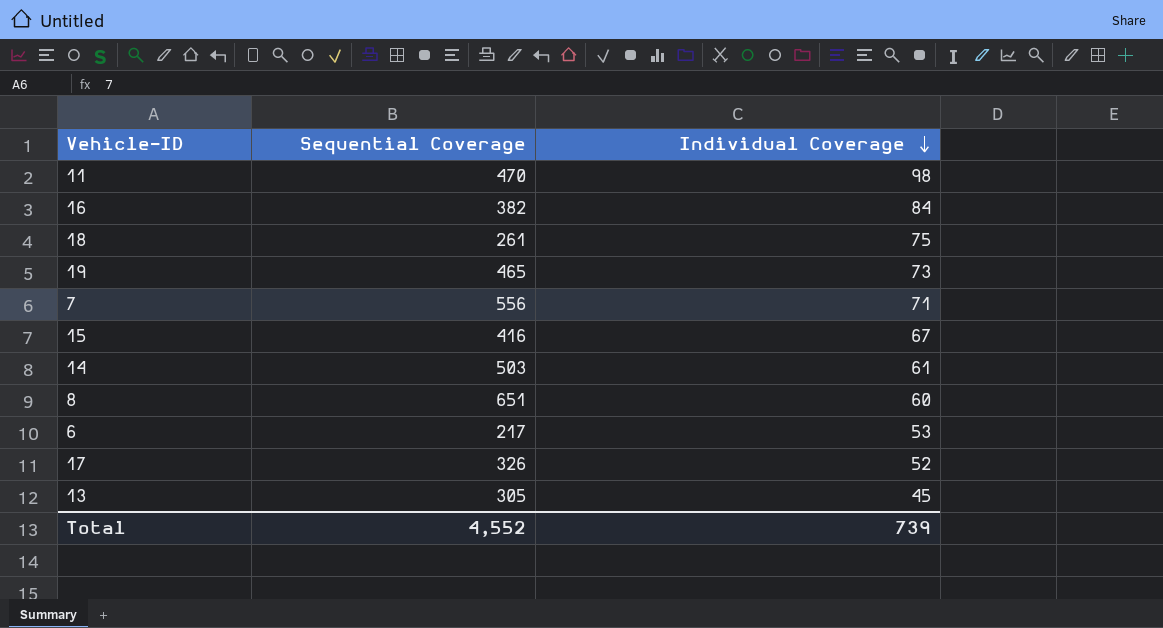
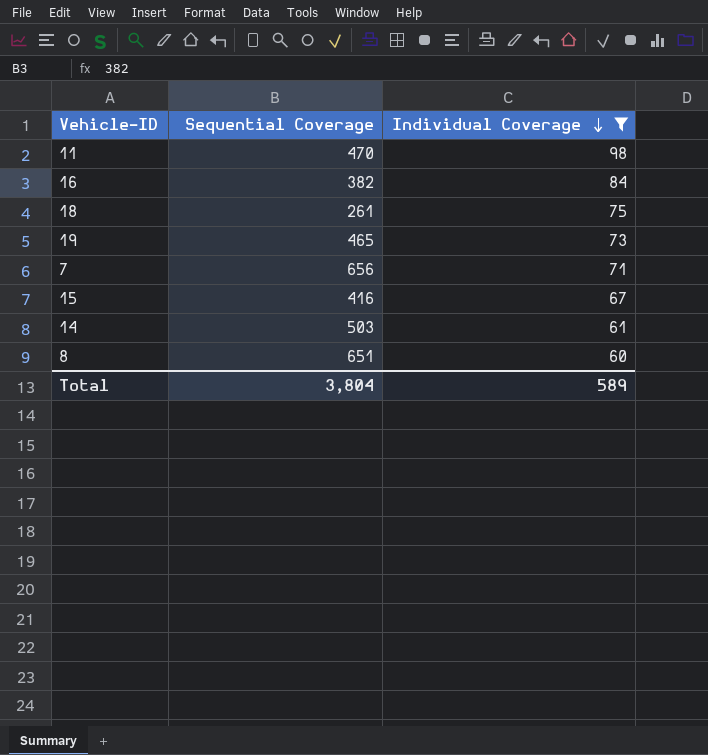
filter: none -> Individual Coverage >= 60
7 | Sequential Coverage: 556 -> 656
Total | Sequential Coverage: 4,552 -> 3,804
Total | Individual Coverage: 739 -> 589

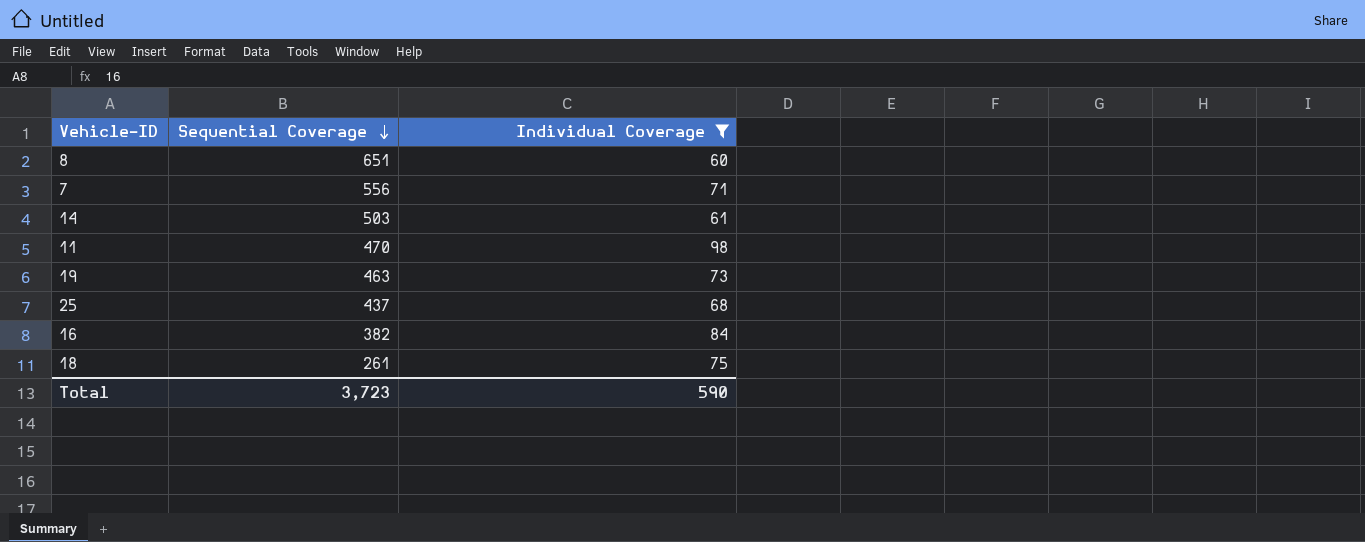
row order: Individual Coverage descending -> Sequential Coverage descending
row 15: 416 | 67 -> none
7 | Sequential Coverage: 656 -> 556
19 | Sequential Coverage: 465 -> 463
row 25: none -> 437 | 68
Total | Sequential Coverage: 3,804 -> 3,723
Total | Individual Coverage: 589 -> 590

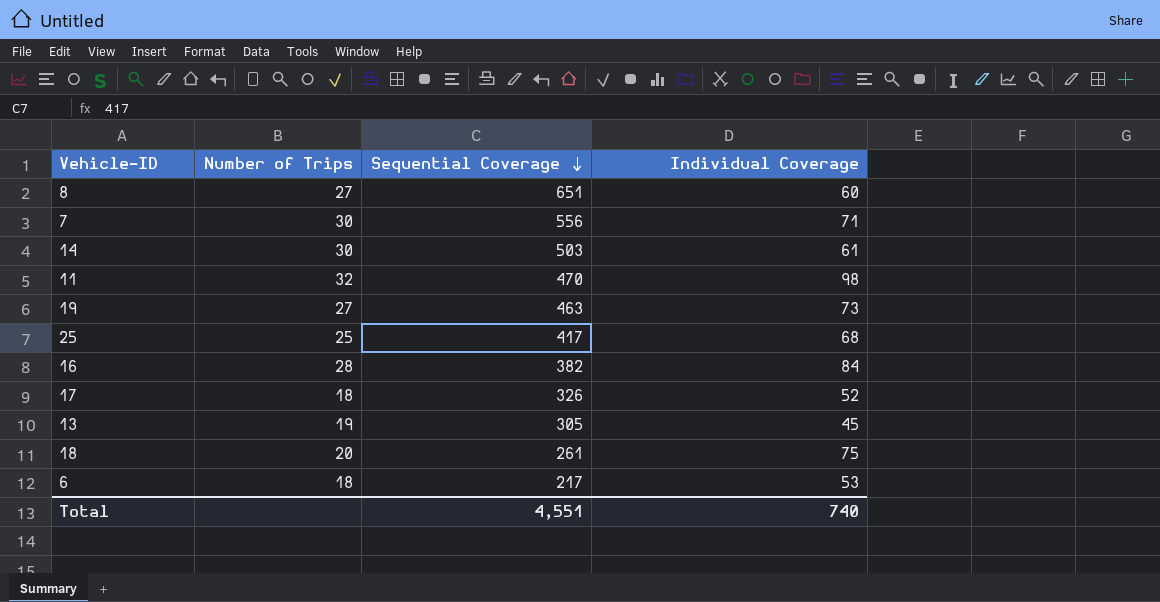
filter: Individual Coverage >= 60 -> none
column Number of Trips | position: none -> 2
25 | Sequential Coverage: 437 -> 417
Total | Sequential Coverage: 3,723 -> 4,551
Total | Individual Coverage: 590 -> 740

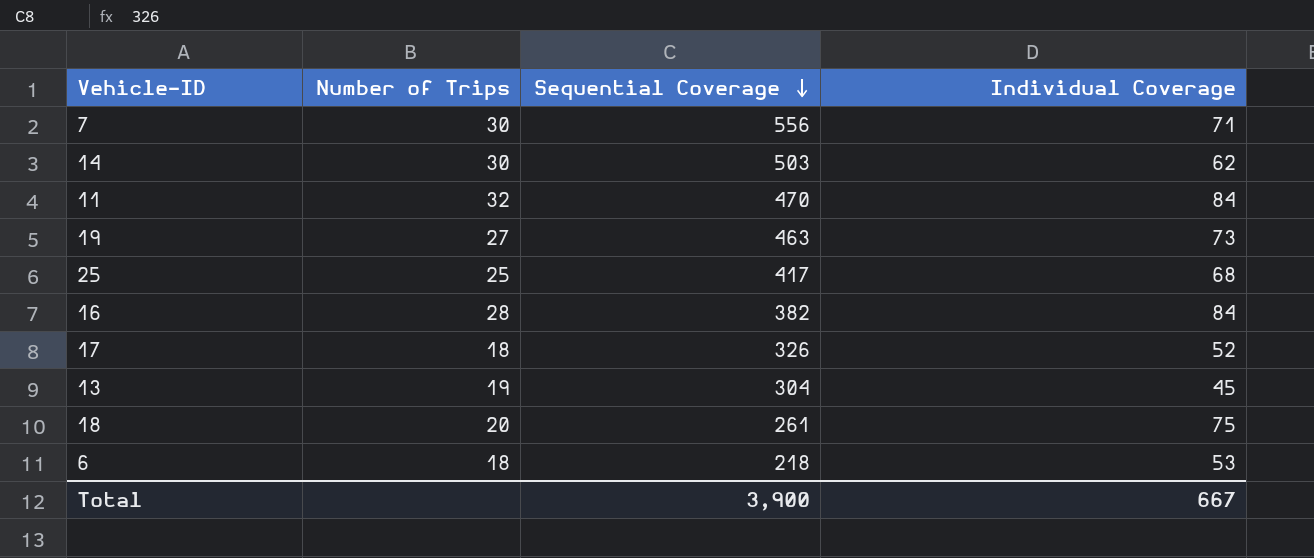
row 8: 27 | 651 | 60 -> none
14 | Individual Coverage: 61 -> 62
11 | Individual Coverage: 98 -> 84
13 | Sequential Coverage: 305 -> 304
6 | Sequential Coverage: 217 -> 218
Total | Sequential Coverage: 4,551 -> 3,900
Total | Individual Coverage: 740 -> 667

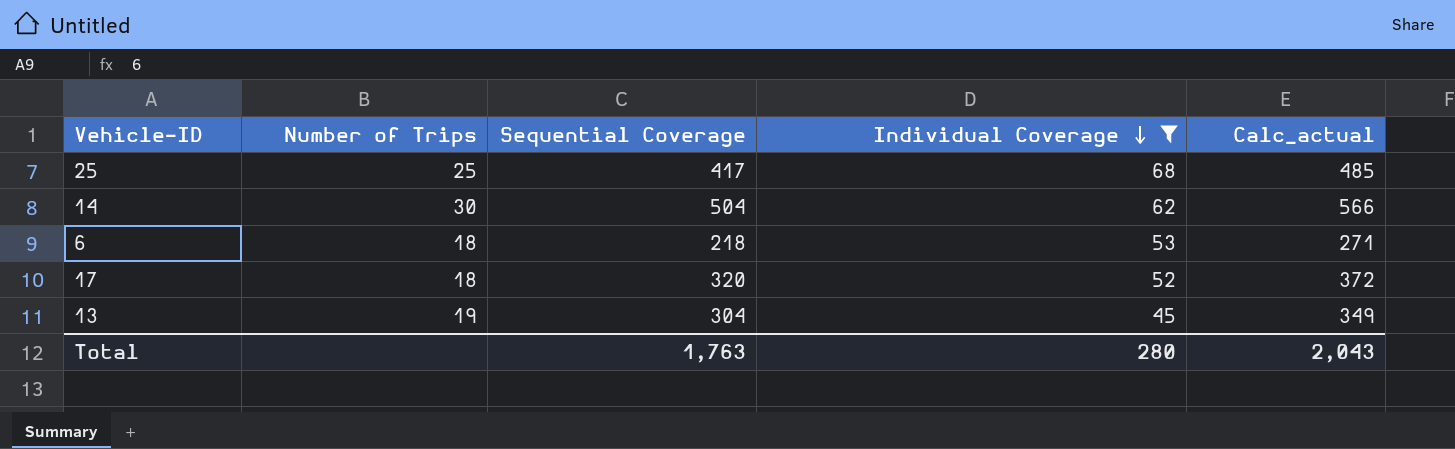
filter: none -> Individual Coverage <= 68
row order: Sequential Coverage descending -> Individual Coverage descending
column Calc_actual | formula: none -> [Sequential Coverage] + [Individual Coverage]
14 | Sequential Coverage: 503 -> 504
17 | Sequential Coverage: 326 -> 320
Total | Sequential Coverage: 3,900 -> 1,763
Total | Individual Coverage: 667 -> 280

